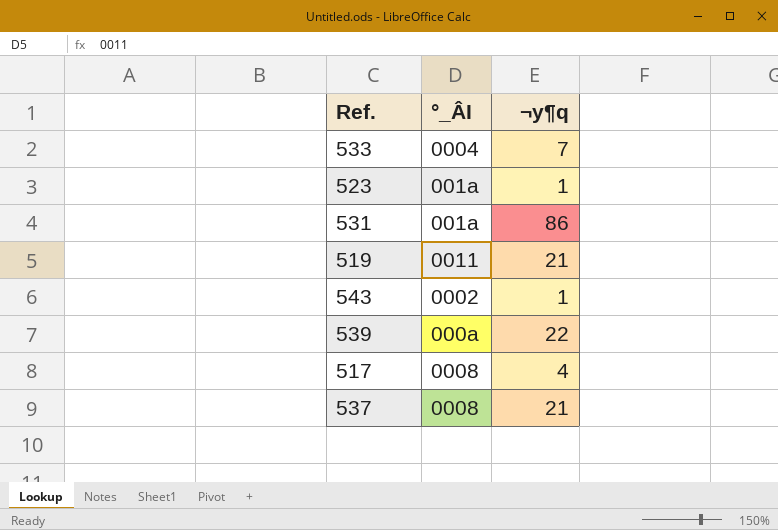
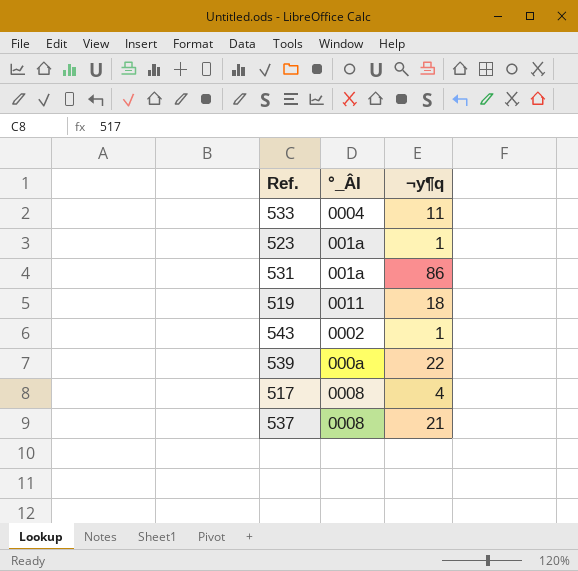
533 | ¬y¶q: 7 -> 11
519 | ¬y¶q: 21 -> 18

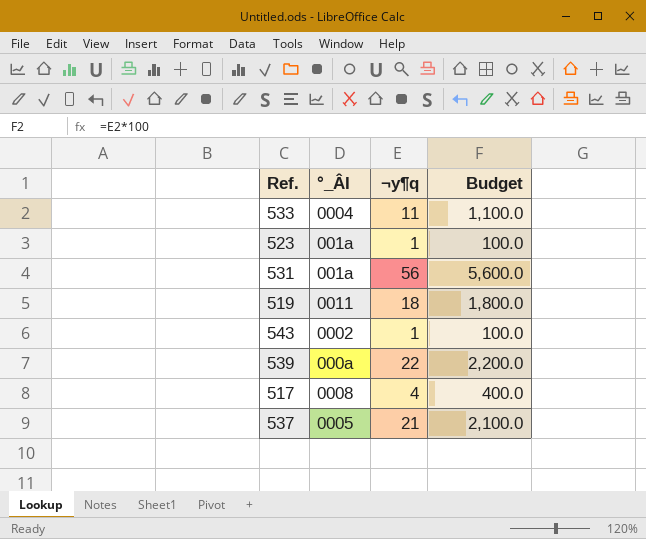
column Budget | formula: none -> [¬y¶q] * 100
531 | ¬y¶q: 86 -> 56
537 | °_ÂI: 0008 -> 0005

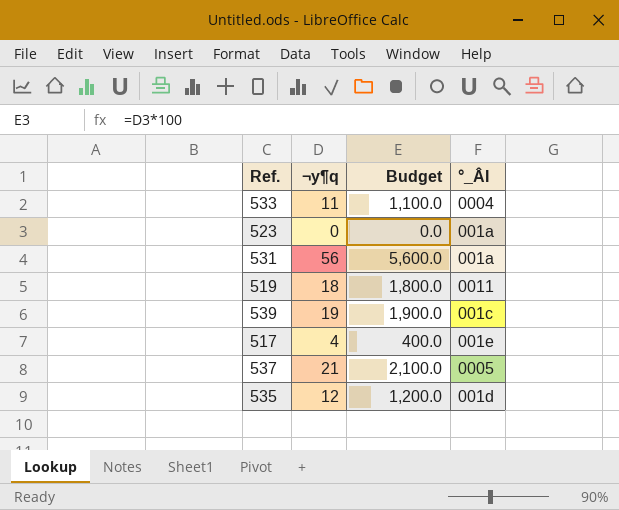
column °_ÂI | position: 2 -> 4
row 543: 0002 | 1 | 100.0 -> none
523 | ¬y¶q: 1 -> 0
523 | Budget: 100.0 -> 0.0
539 | ¬y¶q: 22 -> 19
539 | Budget: 2,200.0 -> 1,900.0
539 | °_ÂI: 000a -> 001c
517 | °_ÂI: 0008 -> 001e
row 535: none -> 12 | 1,200.0 | 001d

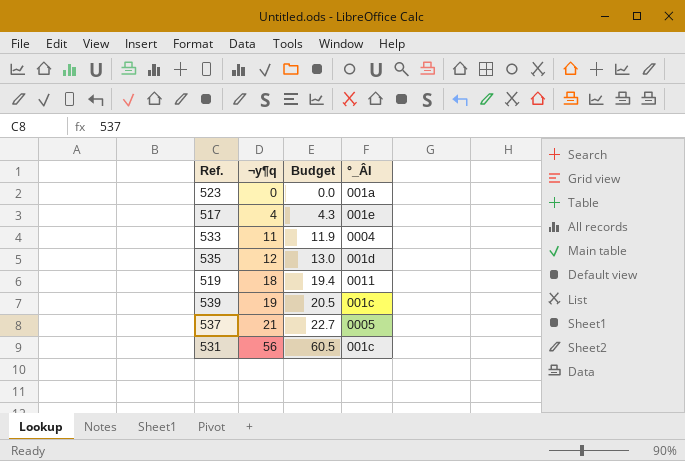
row order: none -> ¬y¶q ascending
column Budget | formula: [¬y¶q] * 100 -> [¬y¶q] * 1.08
531 | °_ÂI: 001a -> 001c

